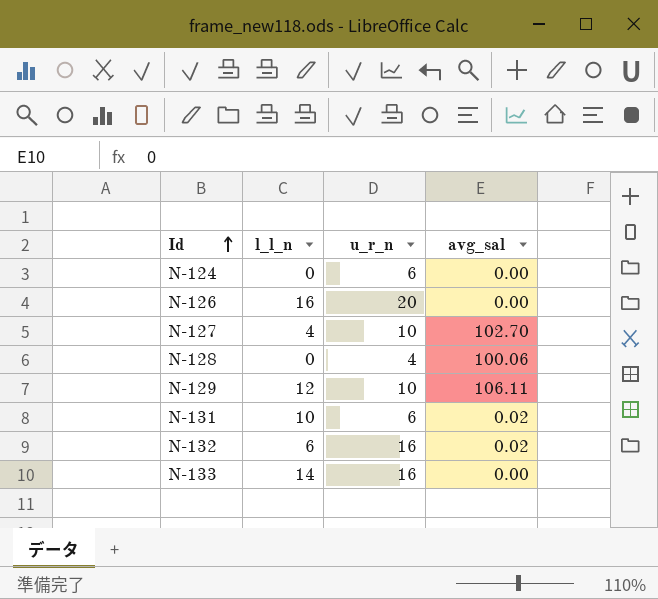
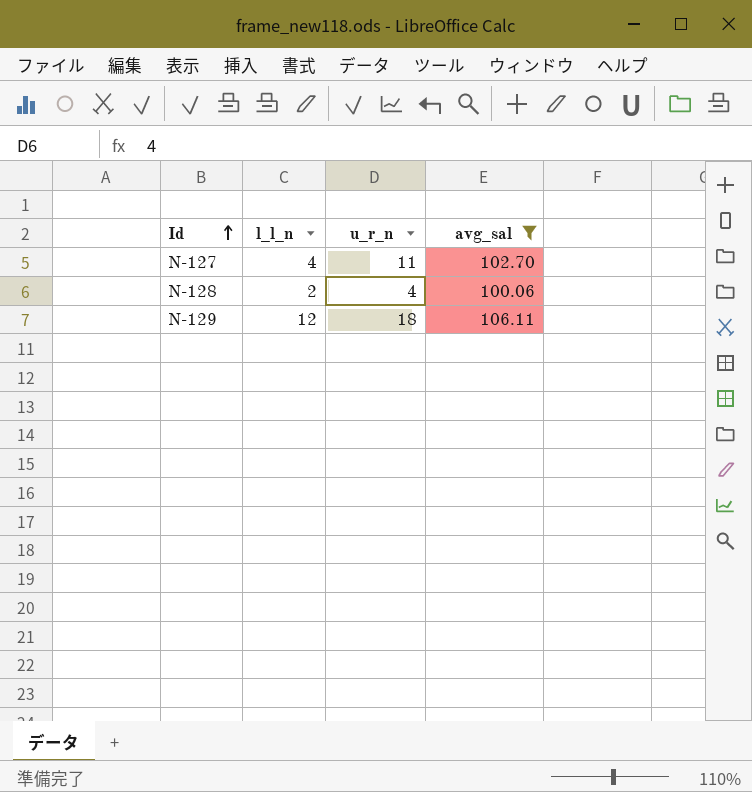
filter: none -> avg_sal >= 100.06
N-127 | u_r_n: 10 -> 11
N-128 | l_l_n: 0 -> 2
N-129 | u_r_n: 10 -> 18

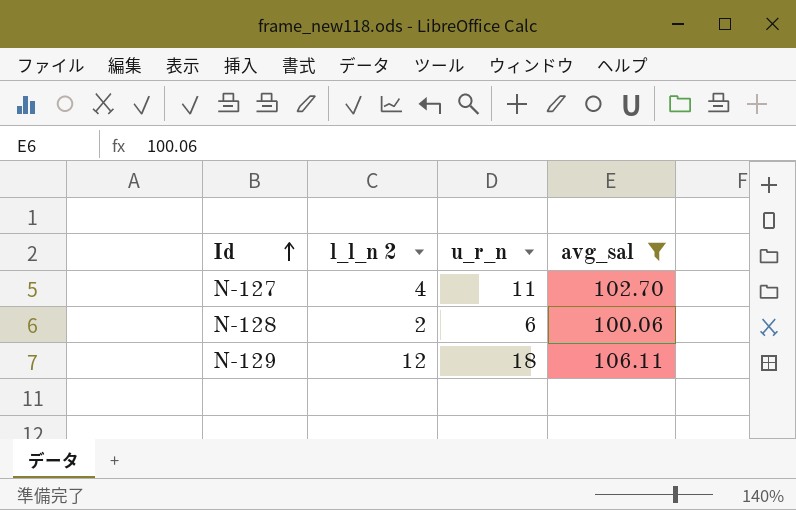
column name: l_l_n -> l_l_n 2
N-128 | u_r_n: 4 -> 6

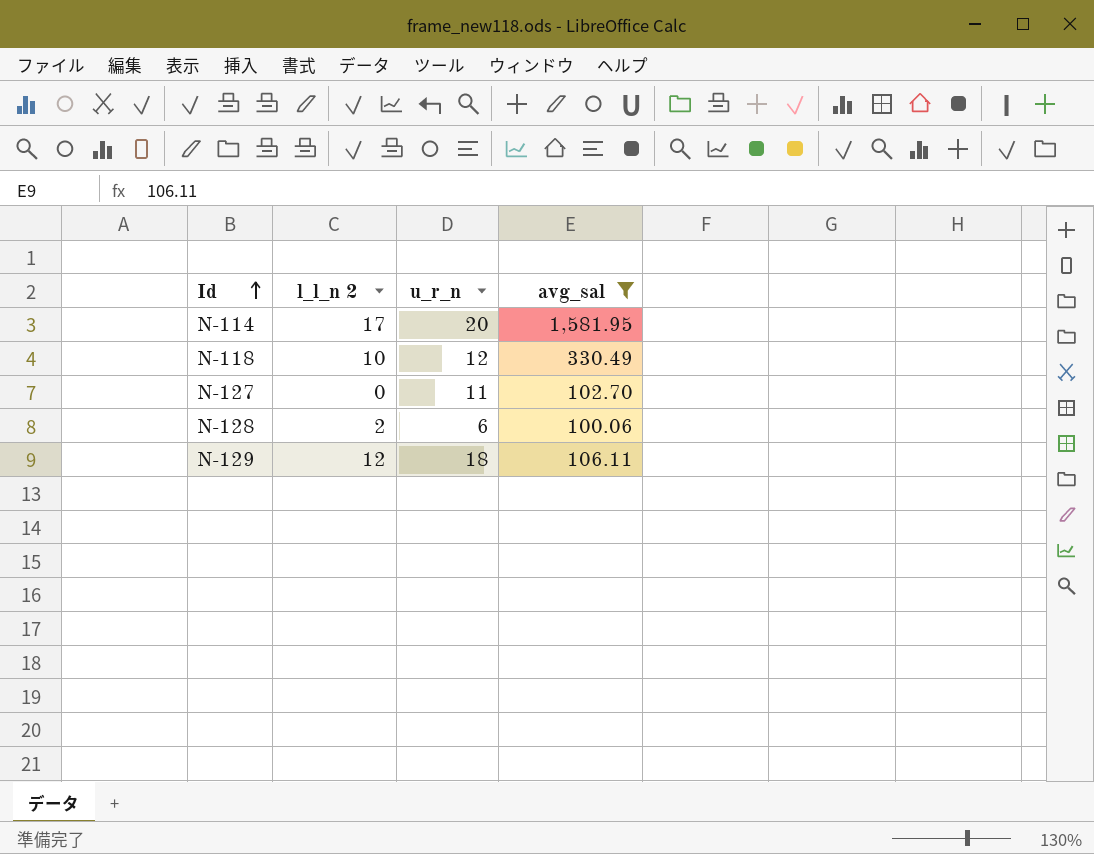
row N-114: none -> 17 | 20 | 1,581.95
row N-118: none -> 10 | 12 | 330.49
N-127 | l_l_n 2: 4 -> 0

